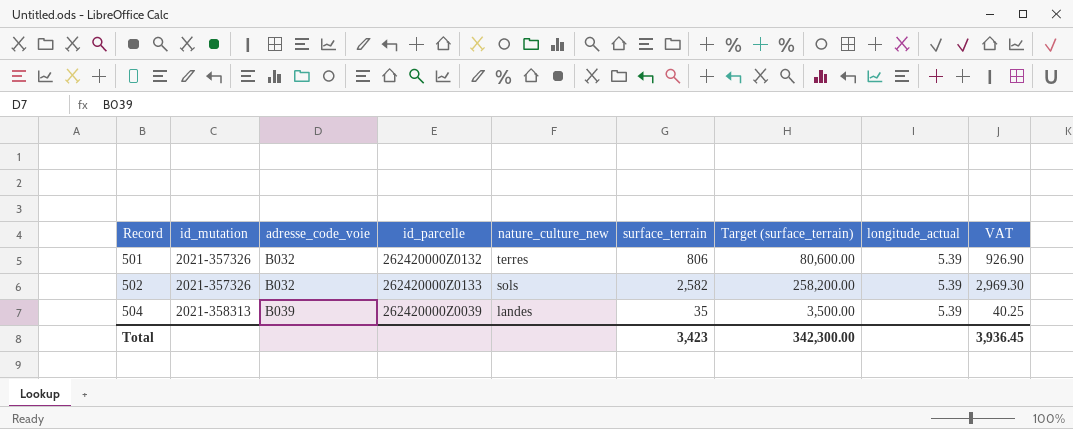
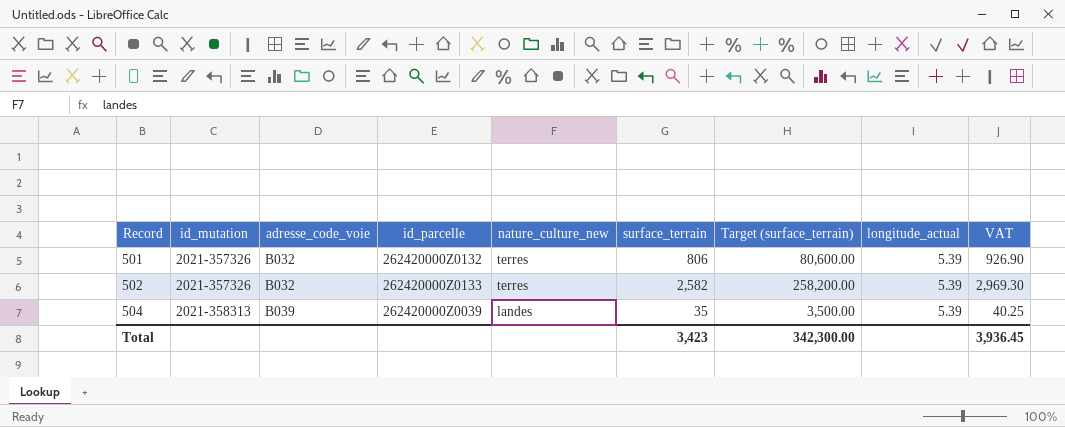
502 | nature_culture_new: sols -> terres

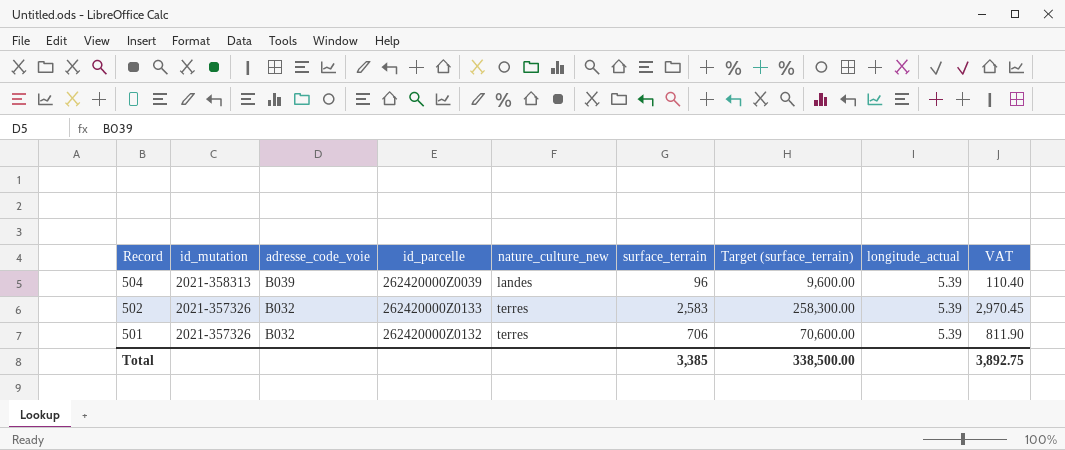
row order: Record ascending -> Record descending
504 | surface_terrain: 35 -> 96
504 | Target (surface_terrain): 3,500.00 -> 9,600.00
504 | VAT: 40.25 -> 110.40
502 | surface_terrain: 2,582 -> 2,583
502 | Target (surface_terrain): 258,200.00 -> 258,300.00
502 | VAT: 2,969.30 -> 2,970.45
501 | surface_terrain: 806 -> 706
501 | Target (surface_terrain): 80,600.00 -> 70,600.00
501 | VAT: 926.90 -> 811.90
Total | surface_terrain: 3,423 -> 3,385
Total | Target (surface_terrain): 342,300.00 -> 338,500.00
Total | VAT: 3,936.45 -> 3,892.75

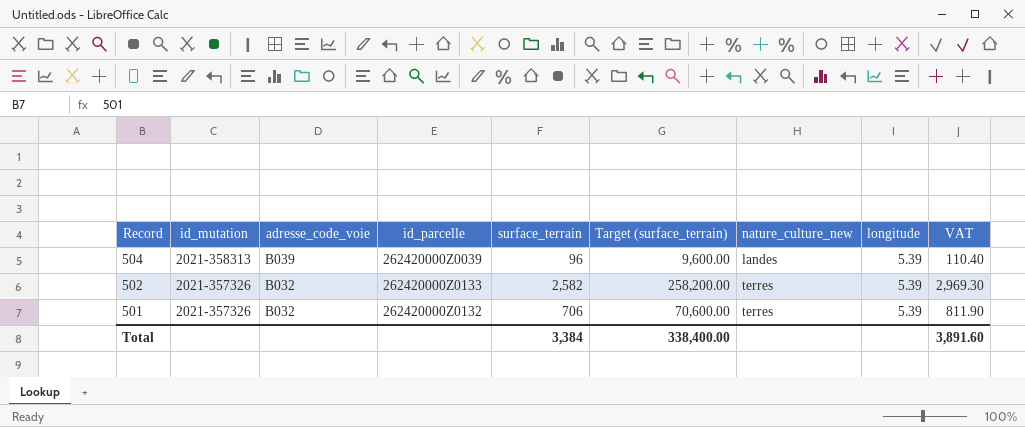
column nature_culture_new | position: 5 -> 7
column name: longitude_actual -> longitude
502 | surface_terrain: 2,583 -> 2,582
502 | Target (surface_terrain): 258,300.00 -> 258,200.00
502 | VAT: 2,970.45 -> 2,969.30
Total | surface_terrain: 3,385 -> 3,384
Total | Target (surface_terrain): 338,500.00 -> 338,400.00
Total | VAT: 3,892.75 -> 3,891.60

